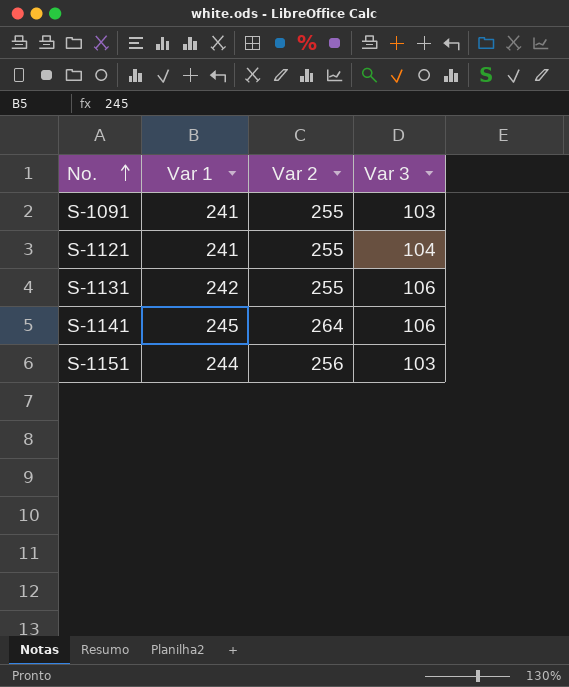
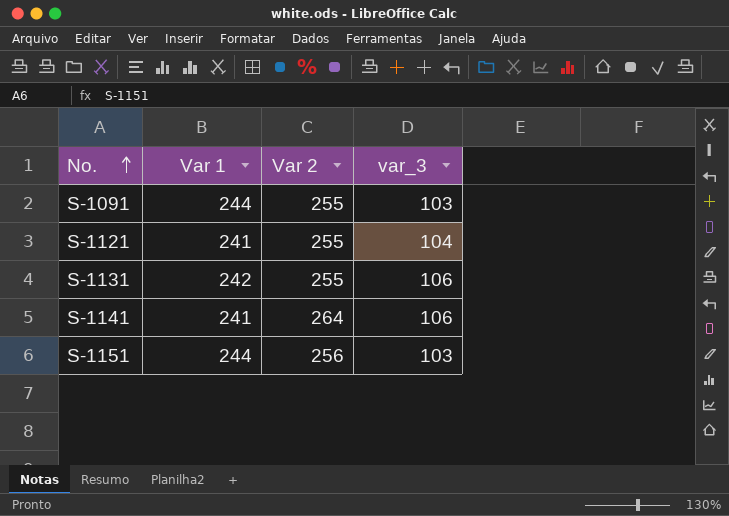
column name: Var 3 -> var_3
S-1091 | Var 1: 241 -> 244
S-1141 | Var 1: 245 -> 241

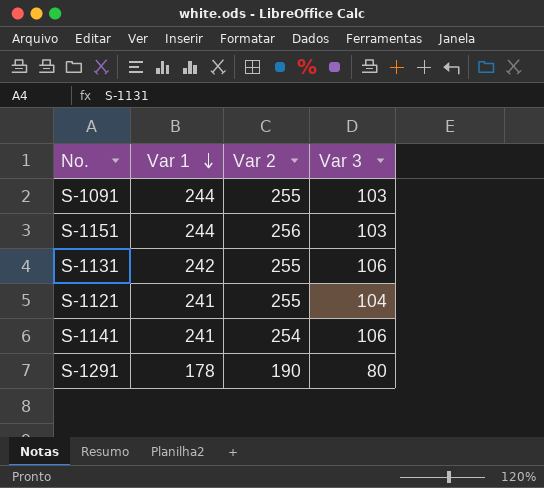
row order: No. ascending -> Var 1 descending
column name: var_3 -> Var 3
S-1141 | Var 2: 264 -> 254
row S-1291: none -> 178 | 190 | 80

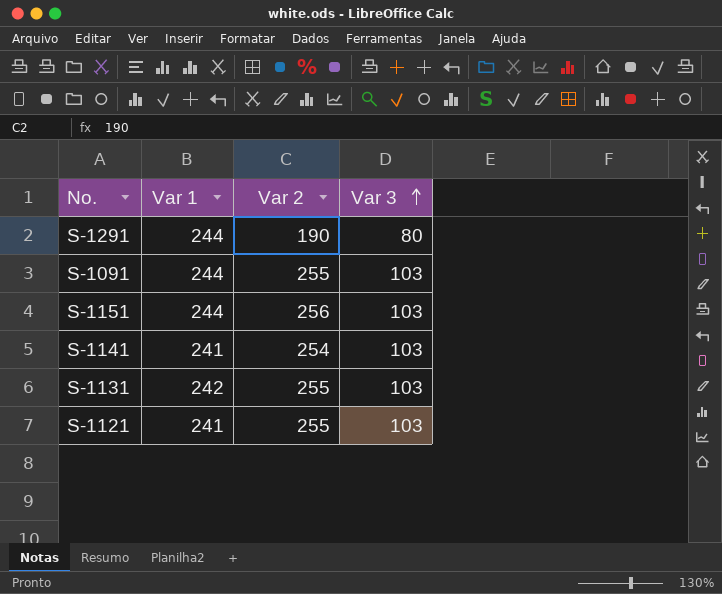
row order: Var 1 descending -> Var 3 ascending
S-1291 | Var 1: 178 -> 244
S-1141 | Var 3: 106 -> 103
S-1131 | Var 3: 106 -> 103
S-1121 | Var 3: 104 -> 103

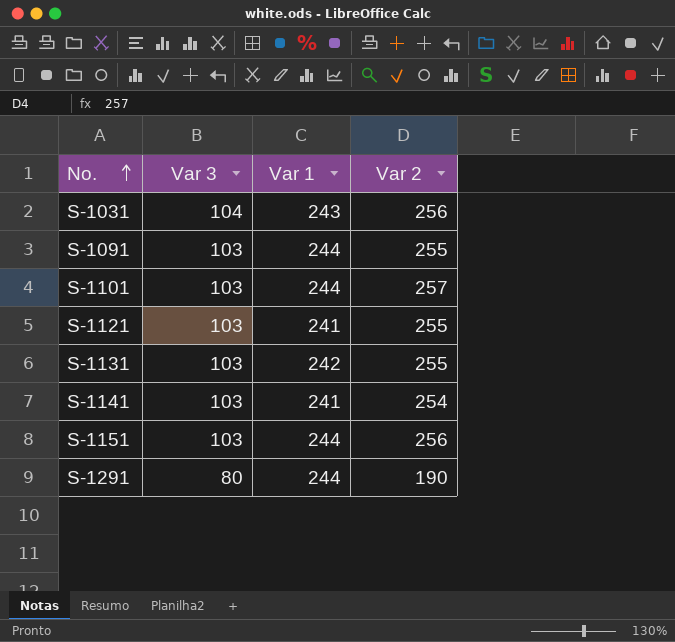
row order: Var 3 ascending -> No. ascending
column Var 3 | position: 4 -> 2
row S-1031: none -> 104 | 243 | 256
row S-1101: none -> 103 | 244 | 257

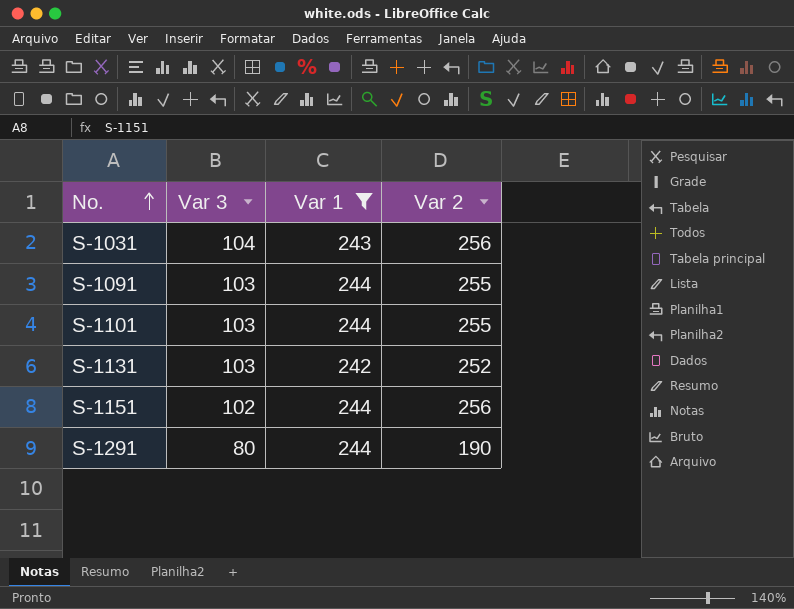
filter: none -> Var 1 != 241
S-1101 | Var 2: 257 -> 255
S-1131 | Var 2: 255 -> 252
S-1151 | Var 3: 103 -> 102

